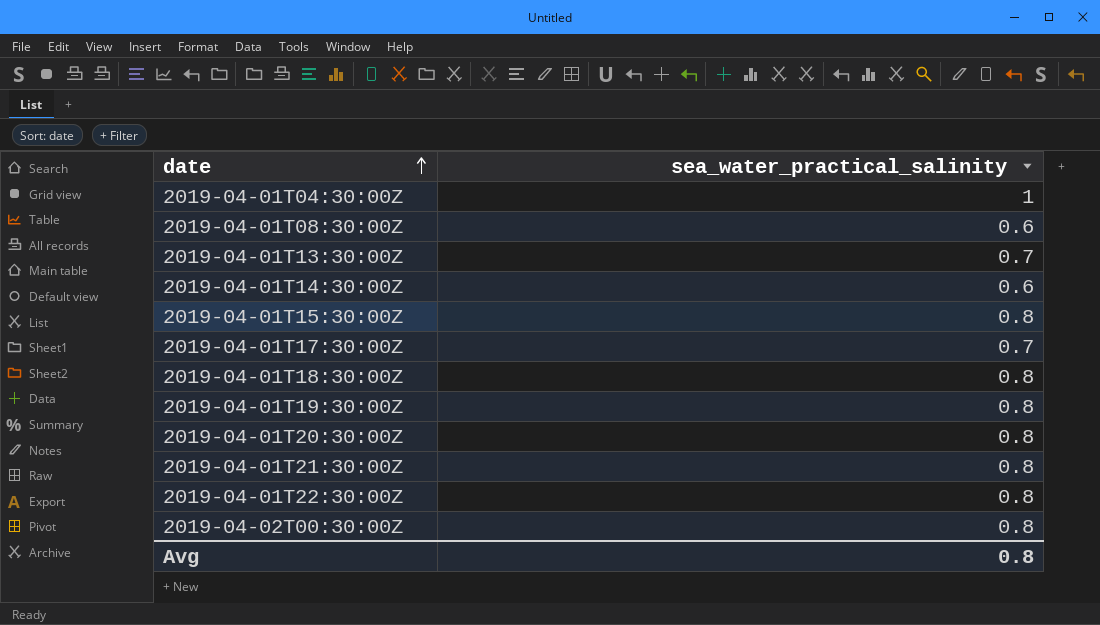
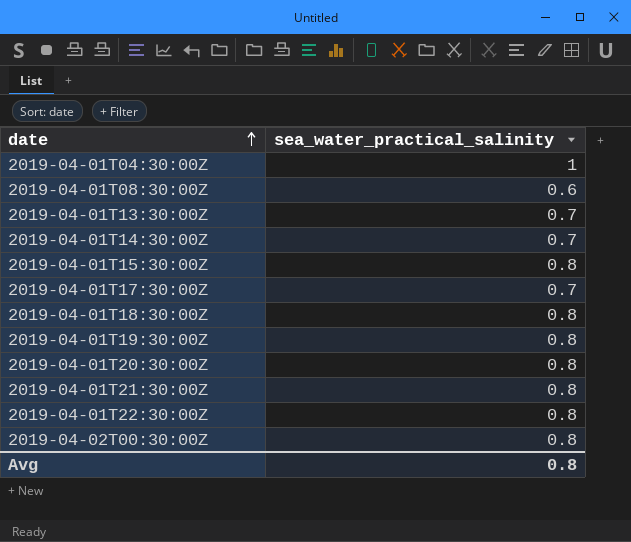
2019-04-01T14:30:00Z | sea_water_practical_salinity: 0.6 -> 0.7

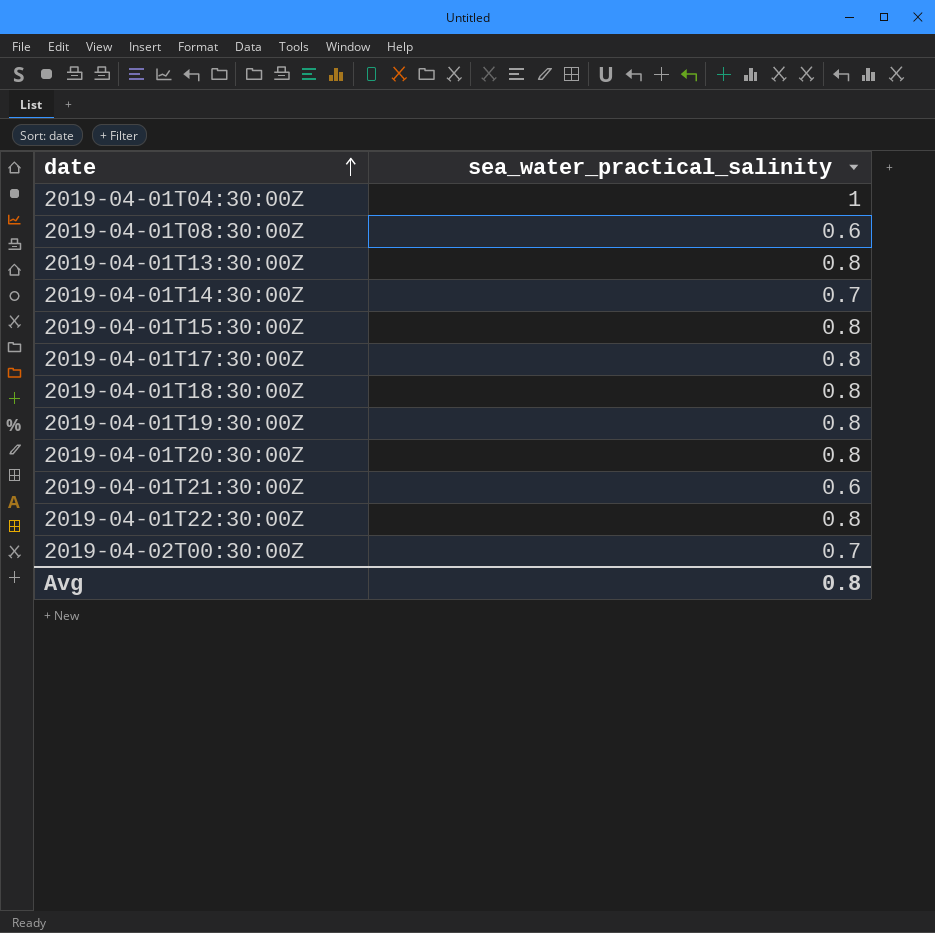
2019-04-01T13:30:00Z | sea_water_practical_salinity: 0.7 -> 0.8
2019-04-01T17:30:00Z | sea_water_practical_salinity: 0.7 -> 0.8
2019-04-01T21:30:00Z | sea_water_practical_salinity: 0.8 -> 0.6
2019-04-02T00:30:00Z | sea_water_practical_salinity: 0.8 -> 0.7

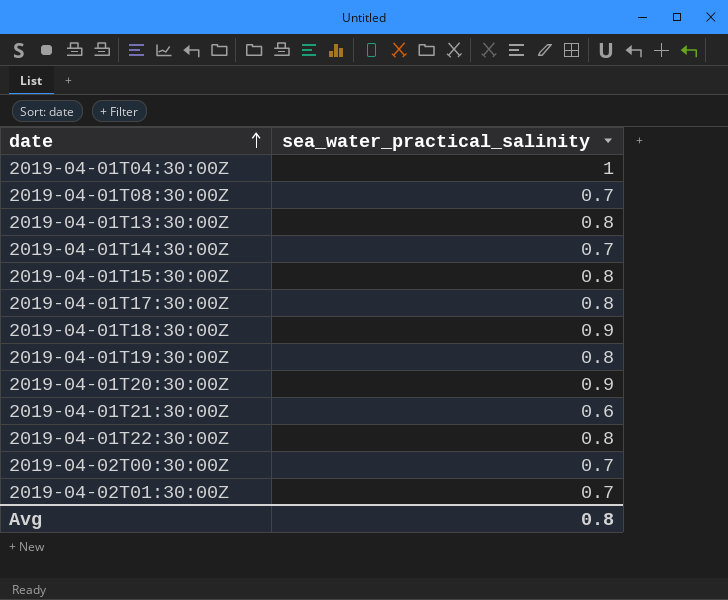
2019-04-01T08:30:00Z | sea_water_practical_salinity: 0.6 -> 0.7
2019-04-01T18:30:00Z | sea_water_practical_salinity: 0.8 -> 0.9
2019-04-01T20:30:00Z | sea_water_practical_salinity: 0.8 -> 0.9
row 2019-04-02T01:30:00Z: none -> 0.7

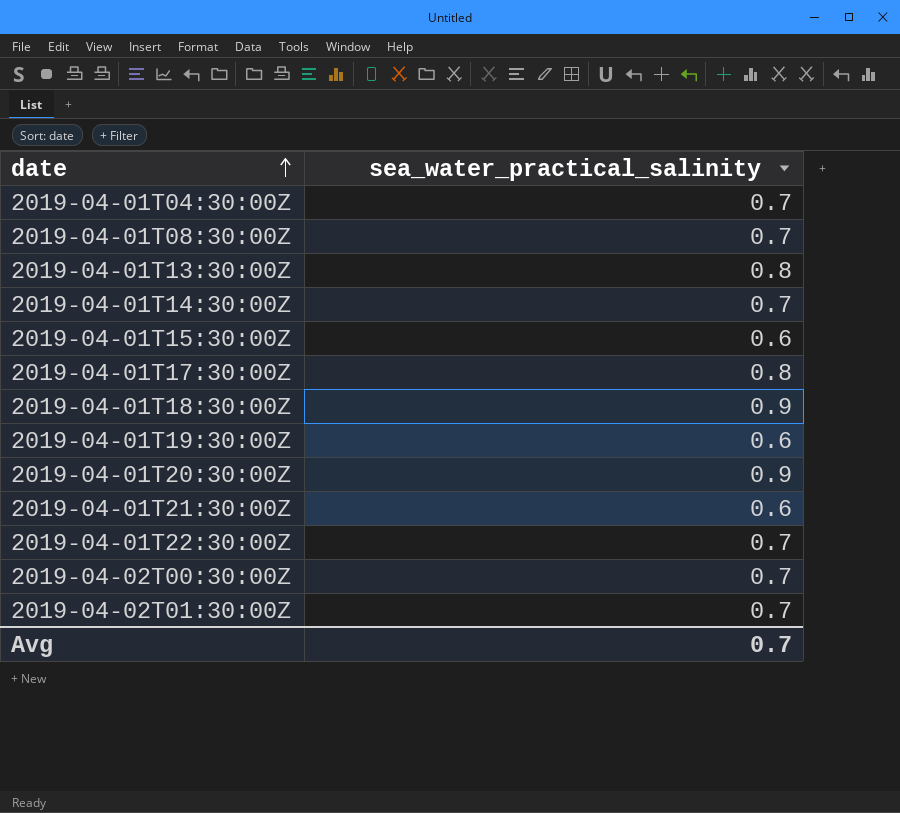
2019-04-01T04:30:00Z | sea_water_practical_salinity: 1 -> 0.7
2019-04-01T15:30:00Z | sea_water_practical_salinity: 0.8 -> 0.6
2019-04-01T19:30:00Z | sea_water_practical_salinity: 0.8 -> 0.6
2019-04-01T22:30:00Z | sea_water_practical_salinity: 0.8 -> 0.7
Avg | sea_water_practical_salinity: 0.8 -> 0.7

